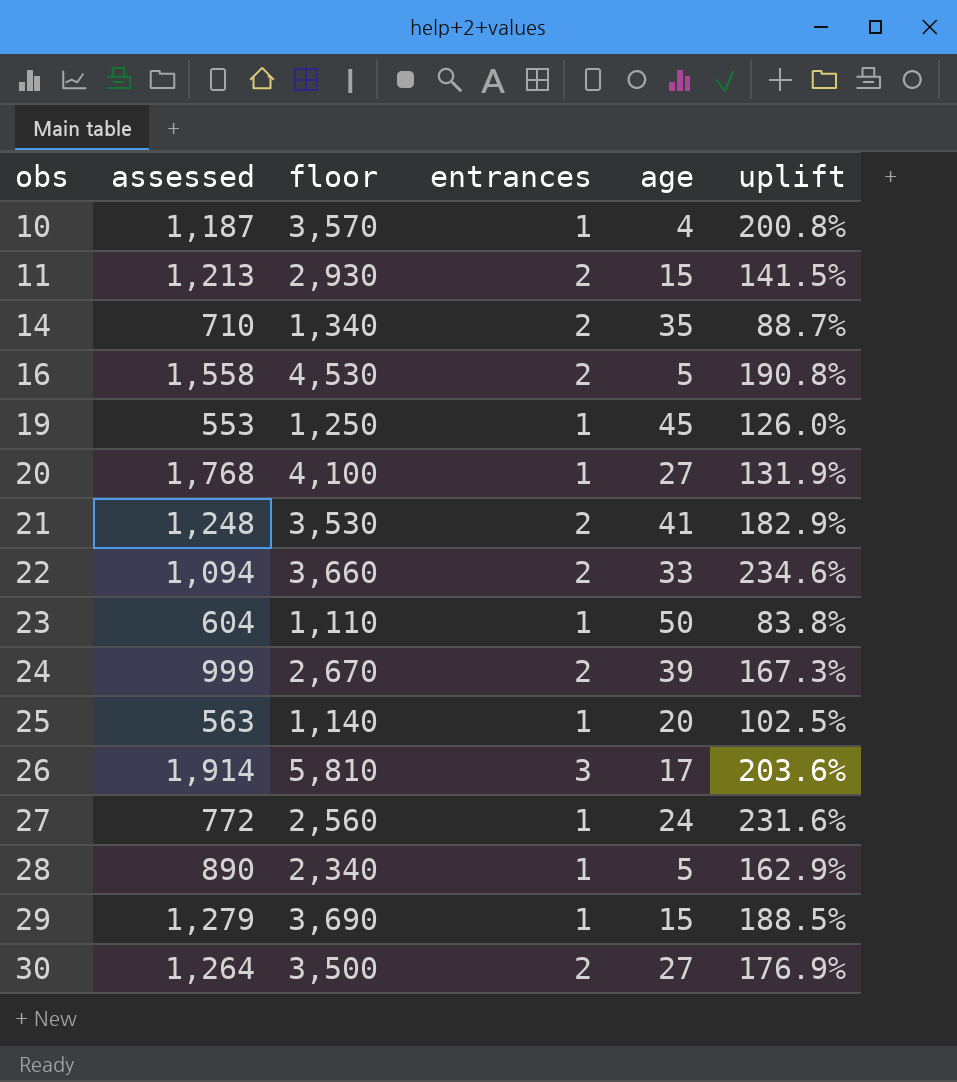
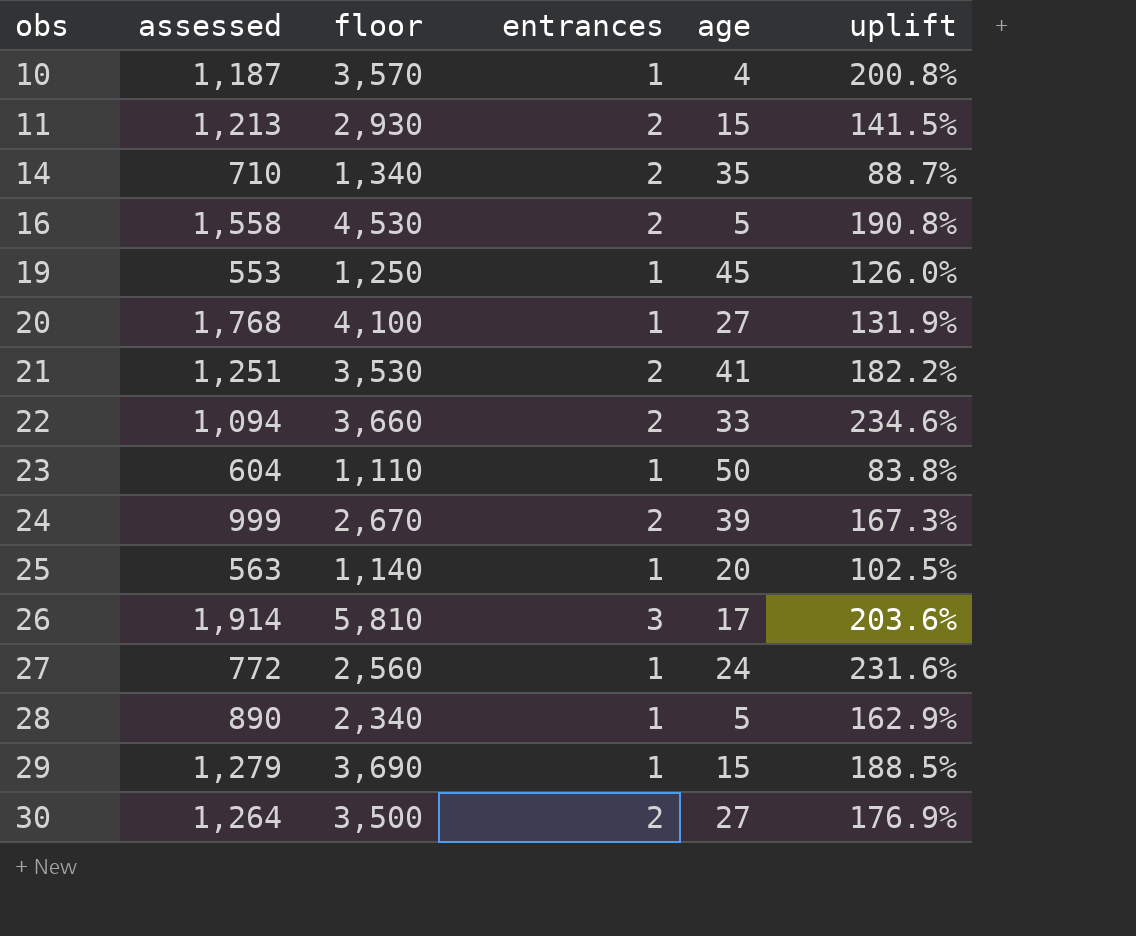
21 | assessed: 1,248 -> 1,251
21 | uplift: 182.9% -> 182.2%

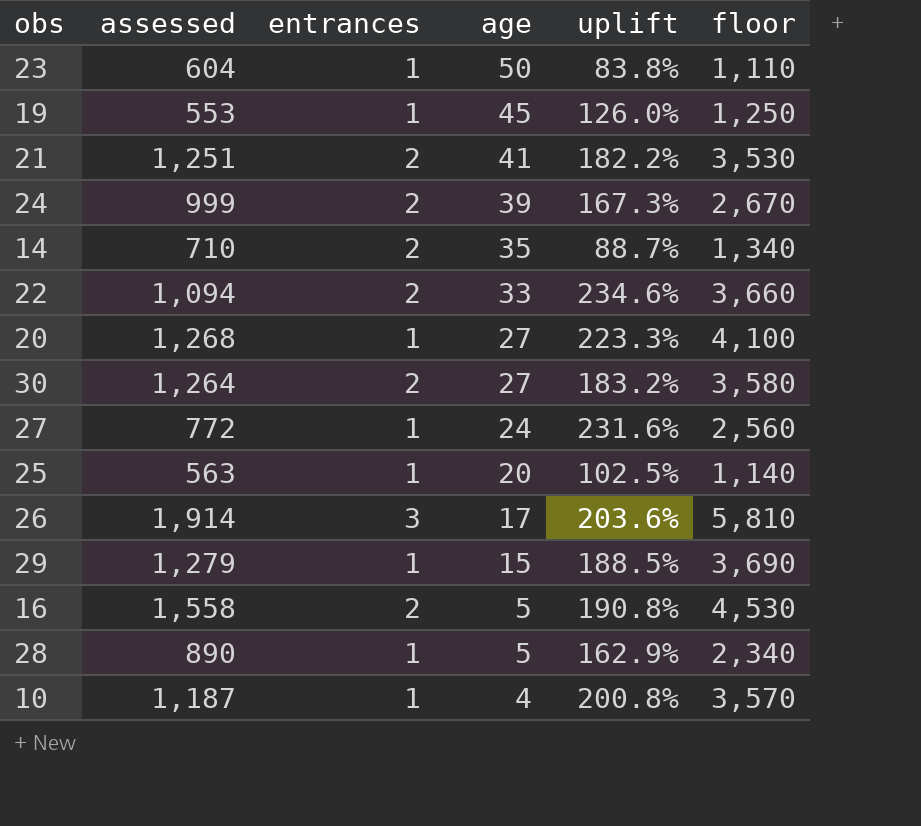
row order: obs ascending -> age descending
column floor | position: 3 -> 6
row 11: 1,213 | 2,930 | 2 | 15 | 141.5% -> none
20 | assessed: 1,768 -> 1,268
20 | uplift: 131.9% -> 223.3%
30 | uplift: 176.9% -> 183.2%
30 | floor: 3,500 -> 3,580

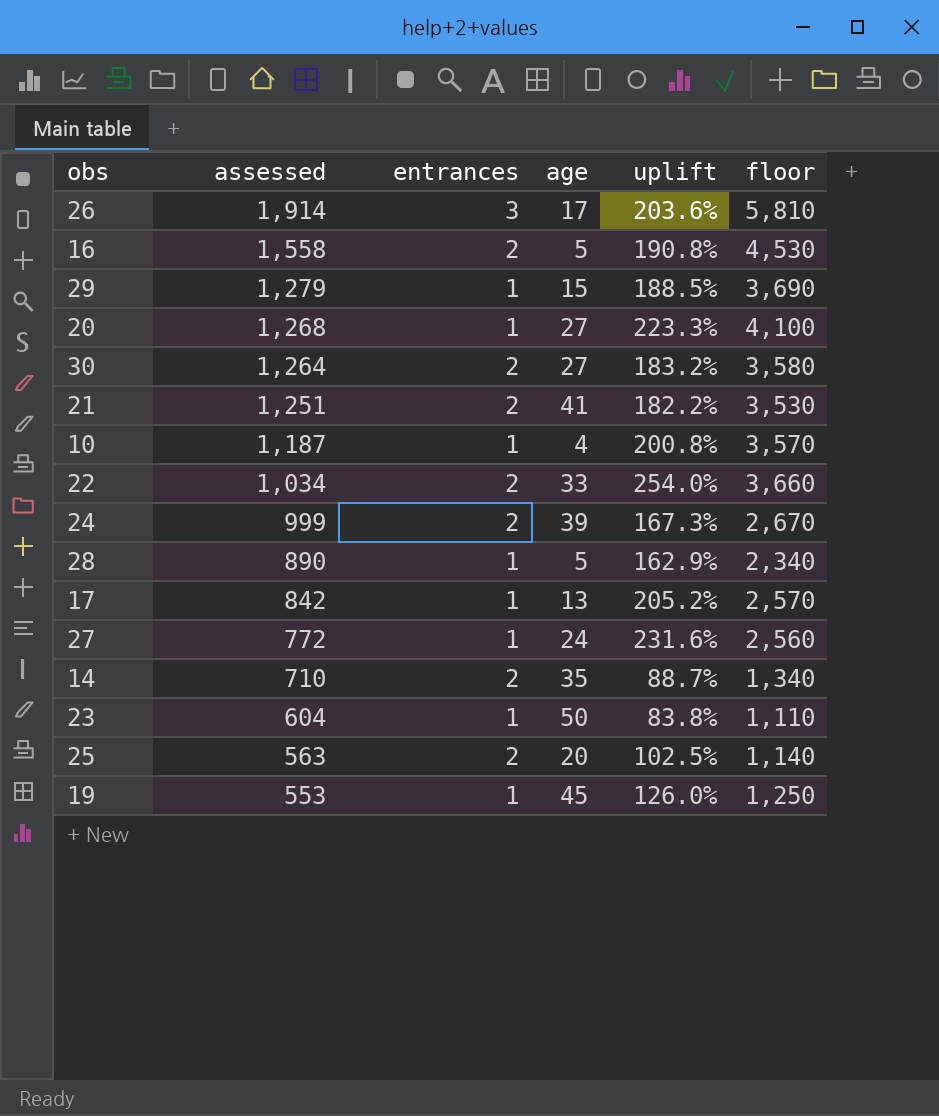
row order: age descending -> assessed descending
22 | assessed: 1,094 -> 1,034
22 | uplift: 234.6% -> 254.0%
row 17: none -> 842 | 1 | 13 | 205.2% | 2,570
25 | entrances: 1 -> 2

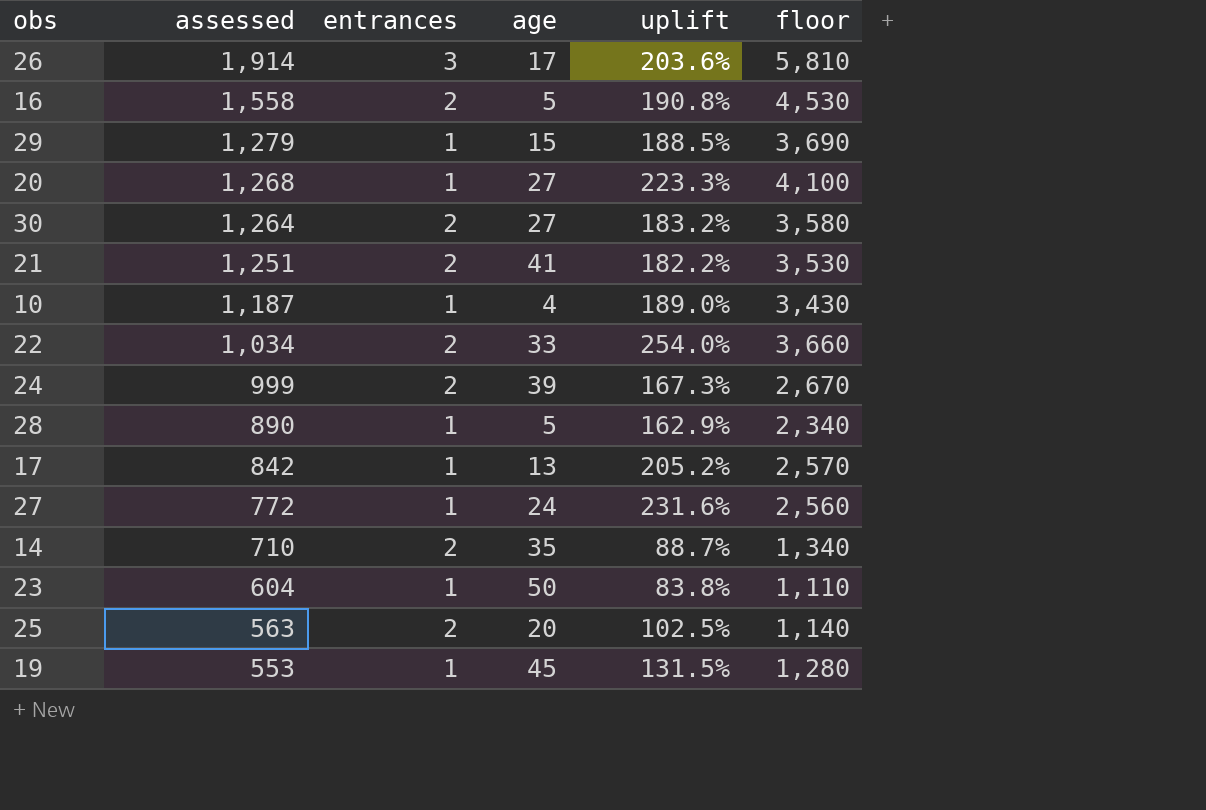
10 | uplift: 200.8% -> 189.0%
10 | floor: 3,570 -> 3,430
19 | uplift: 126.0% -> 131.5%
19 | floor: 1,250 -> 1,280

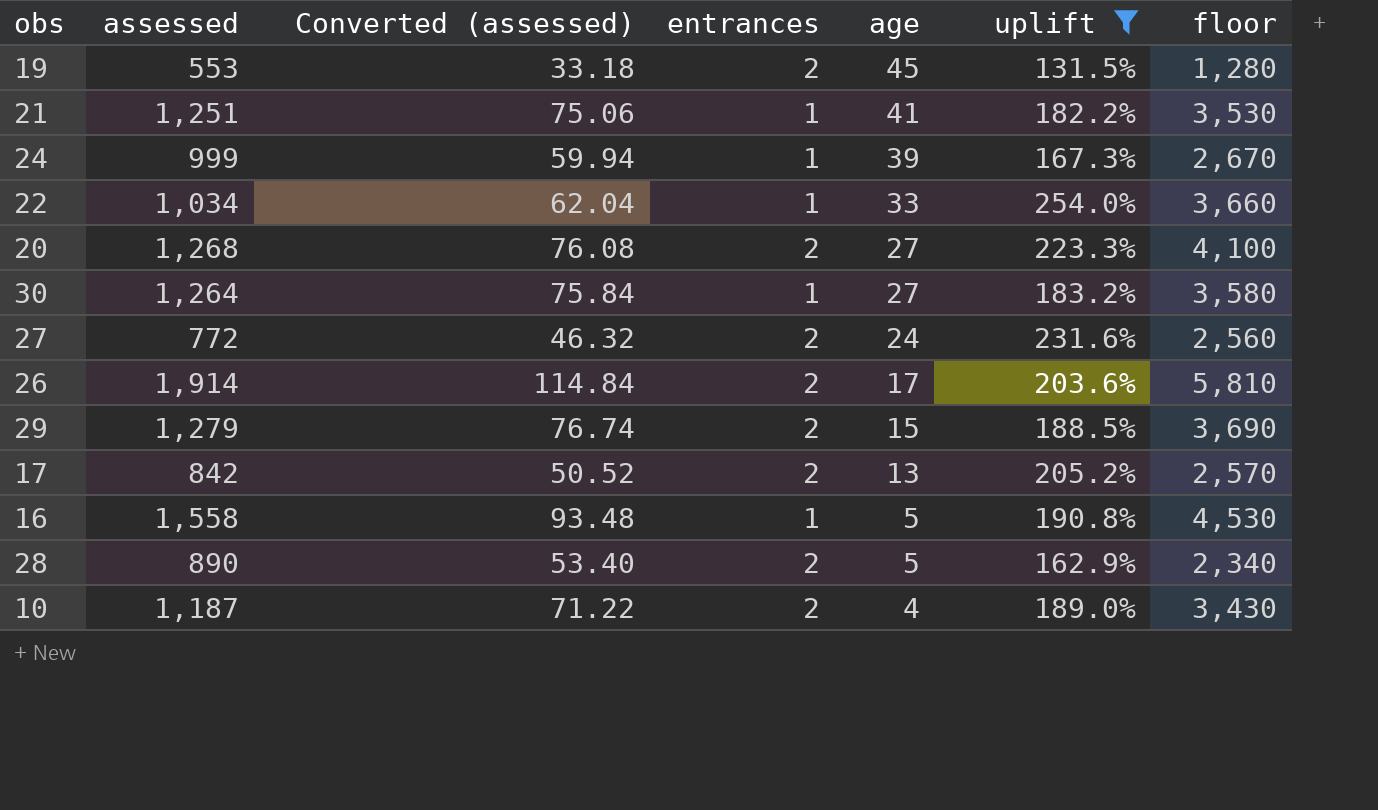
filter: none -> uplift >= 131.5%
row order: assessed descending -> age descending
column Converted (assessed) | formula: none -> [assessed] * 0.06
19 | entrances: 1 -> 2
21 | entrances: 2 -> 1
24 | entrances: 2 -> 1
22 | entrances: 2 -> 1
20 | entrances: 1 -> 2
30 | entrances: 2 -> 1
27 | entrances: 1 -> 2
26 | entrances: 3 -> 2
29 | entrances: 1 -> 2
17 | entrances: 1 -> 2
16 | entrances: 2 -> 1
28 | entrances: 1 -> 2
10 | entrances: 1 -> 2

